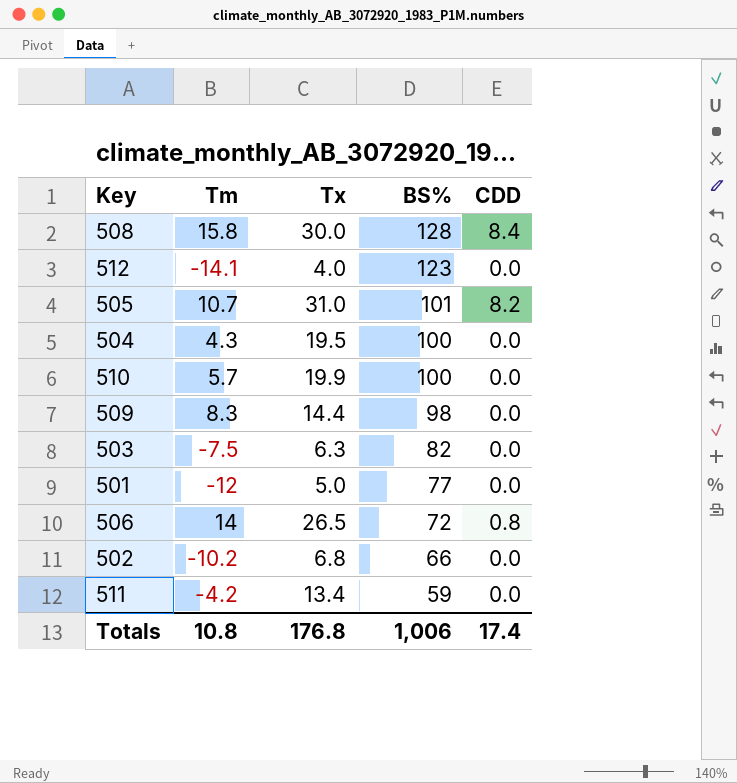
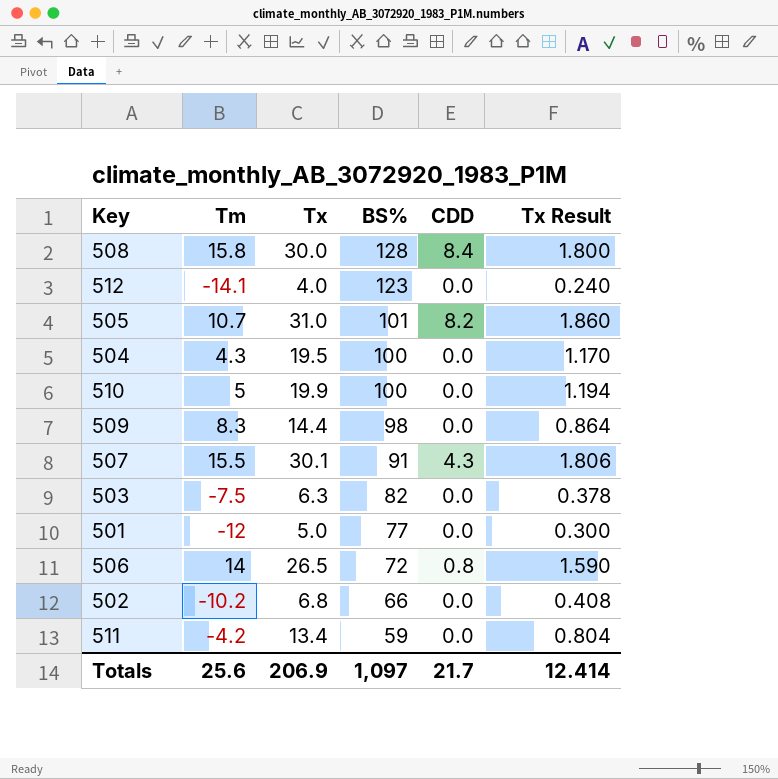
column Tx Result | formula: none -> [Tx] * 0.06
510 | Tm: 5.7 -> 5
row 507: none -> 15.5 | 30.1 | 91 | 4.3 | 1.806
Totals | Tm: 10.8 -> 25.6
Totals | Tx: 176.8 -> 206.9
Totals | BS%: 1,006 -> 1,097
Totals | CDD: 17.4 -> 21.7

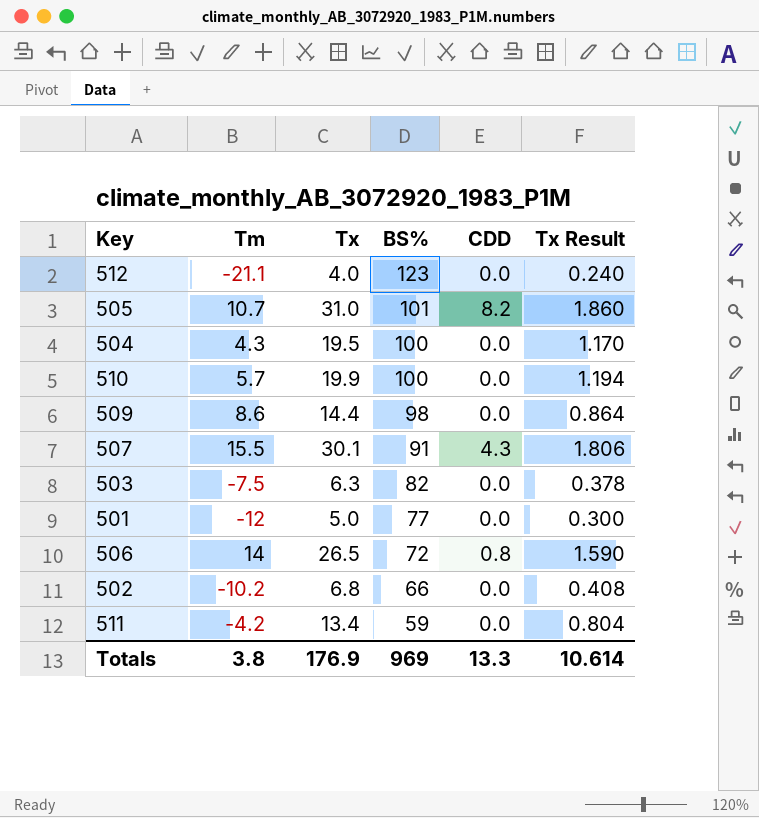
row 508: 15.8 | 30.0 | 128 | 8.4 | 1.800 -> none
512 | Tm: -14.1 -> -21.1
510 | Tm: 5 -> 5.7
509 | Tm: 8.3 -> 8.6
Totals | Tm: 25.6 -> 3.8
Totals | Tx: 206.9 -> 176.9
Totals | BS%: 1,097 -> 969
Totals | CDD: 21.7 -> 13.3
Totals | Tx Result: 12.414 -> 10.614

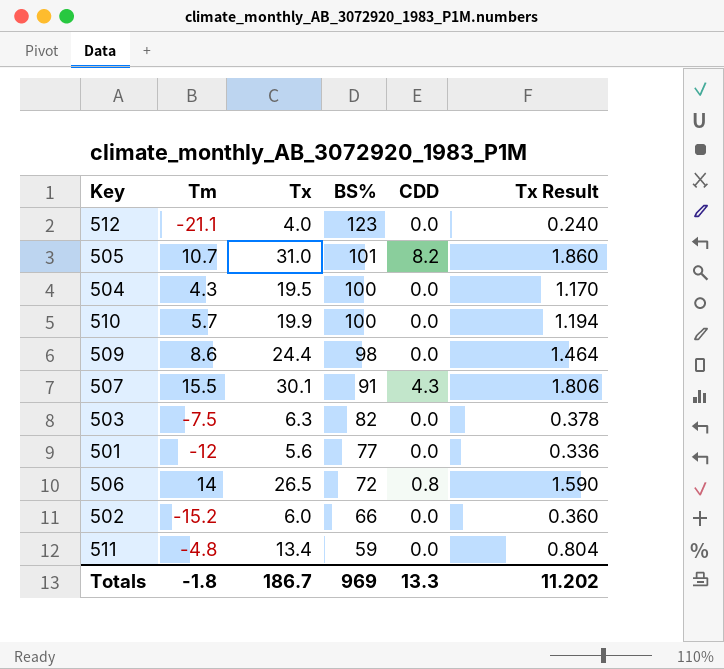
509 | Tx: 14.4 -> 24.4
509 | Tx Result: 0.864 -> 1.464
501 | Tx: 5.0 -> 5.6
501 | Tx Result: 0.300 -> 0.336
502 | Tm: -10.2 -> -15.2
502 | Tx: 6.8 -> 6.0
502 | Tx Result: 0.408 -> 0.360
511 | Tm: -4.2 -> -4.8
Totals | Tm: 3.8 -> -1.8
Totals | Tx: 176.9 -> 186.7
Totals | Tx Result: 10.614 -> 11.202

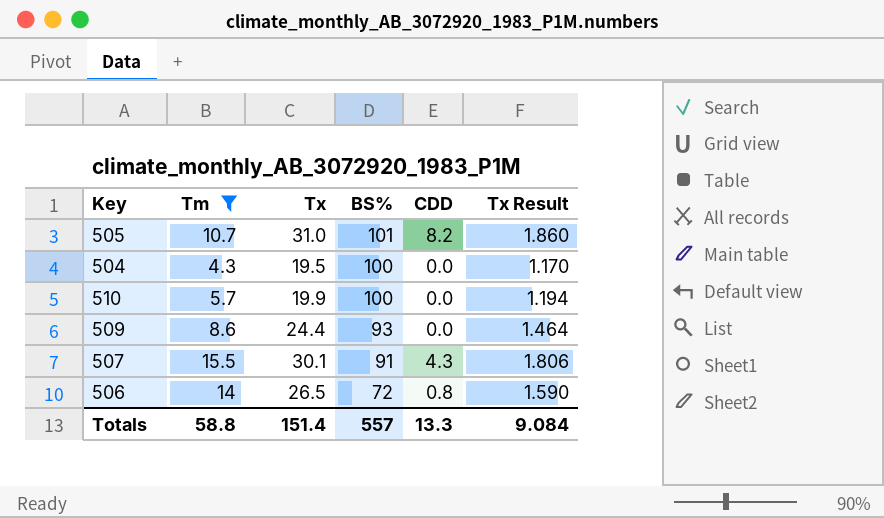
filter: none -> Tm >= 4.3
509 | BS%: 98 -> 93
Totals | Tm: -1.8 -> 58.8
Totals | Tx: 186.7 -> 151.4
Totals | BS%: 969 -> 557
Totals | Tx Result: 11.202 -> 9.084

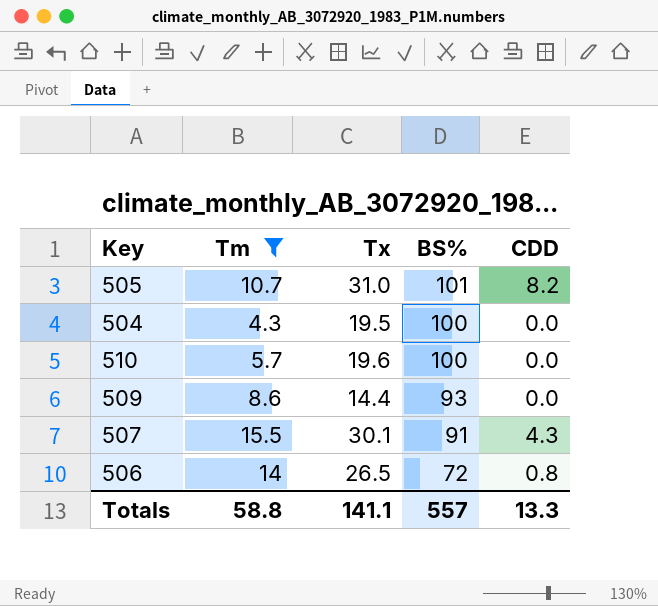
column Tx Result | formula: [Tx] * 0.06 -> none
510 | Tx: 19.9 -> 19.6
509 | Tx: 24.4 -> 14.4
Totals | Tx: 151.4 -> 141.1

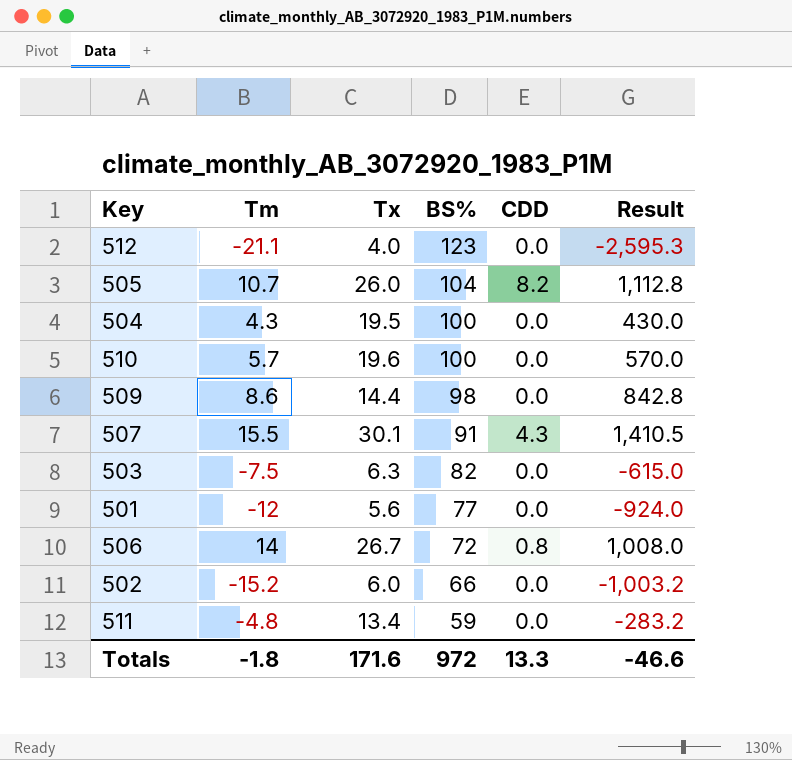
filter: Tm >= 4.3 -> none
column Result | formula: none -> [Tm] * [BS%]
505 | Tx: 31.0 -> 26.0
505 | BS%: 101 -> 104
509 | BS%: 93 -> 98
506 | Tx: 26.5 -> 26.7
Totals | Tm: 58.8 -> -1.8
Totals | Tx: 141.1 -> 171.6
Totals | BS%: 557 -> 972

